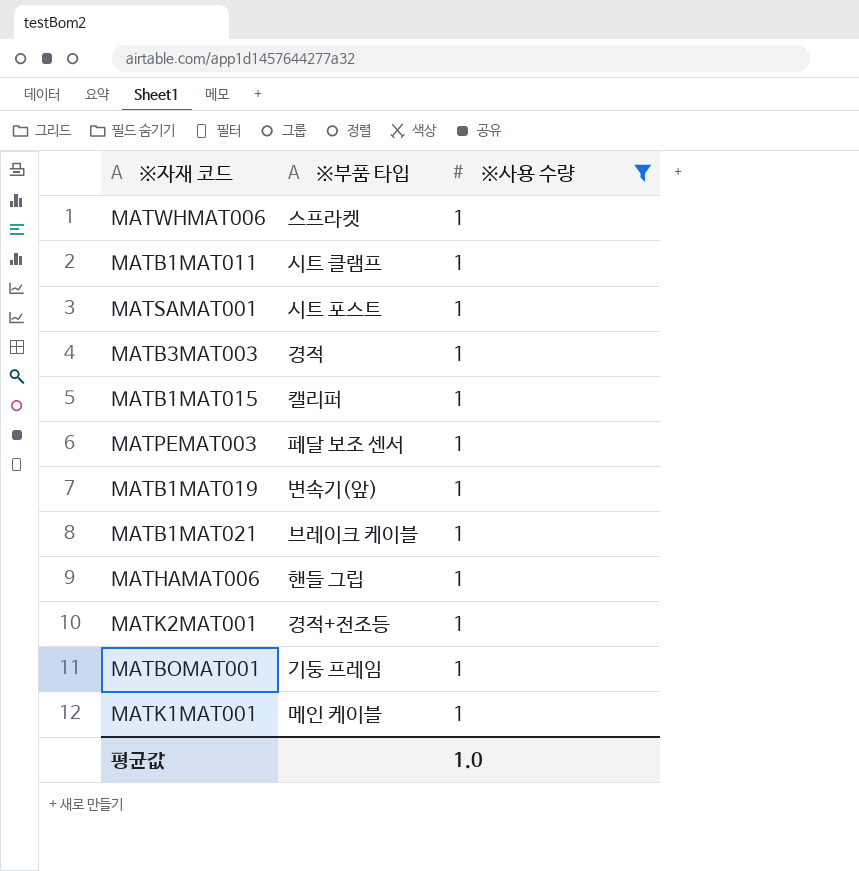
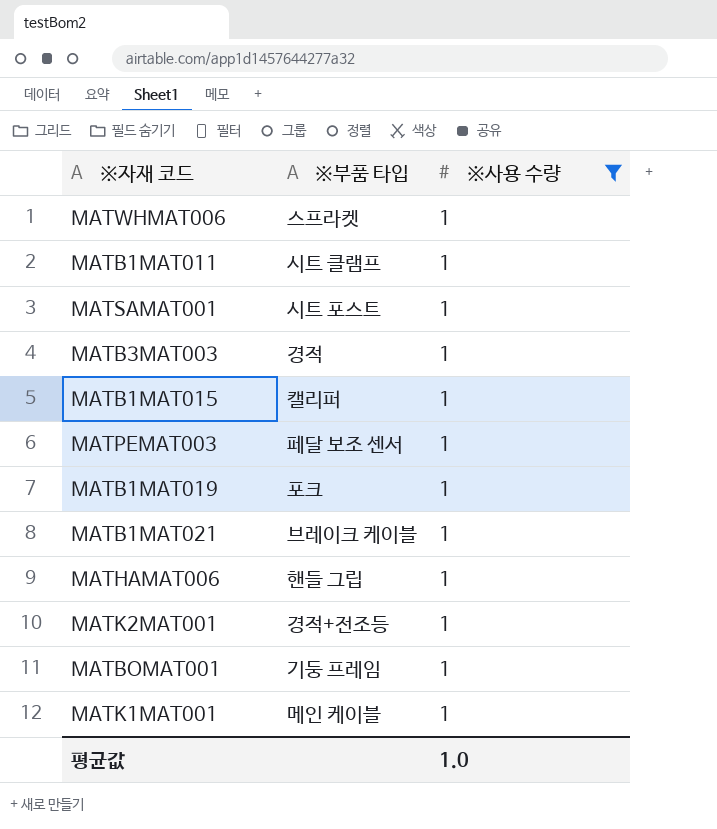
MATB1MAT019 | ※부품 타입: 변속기(앞) -> 포크

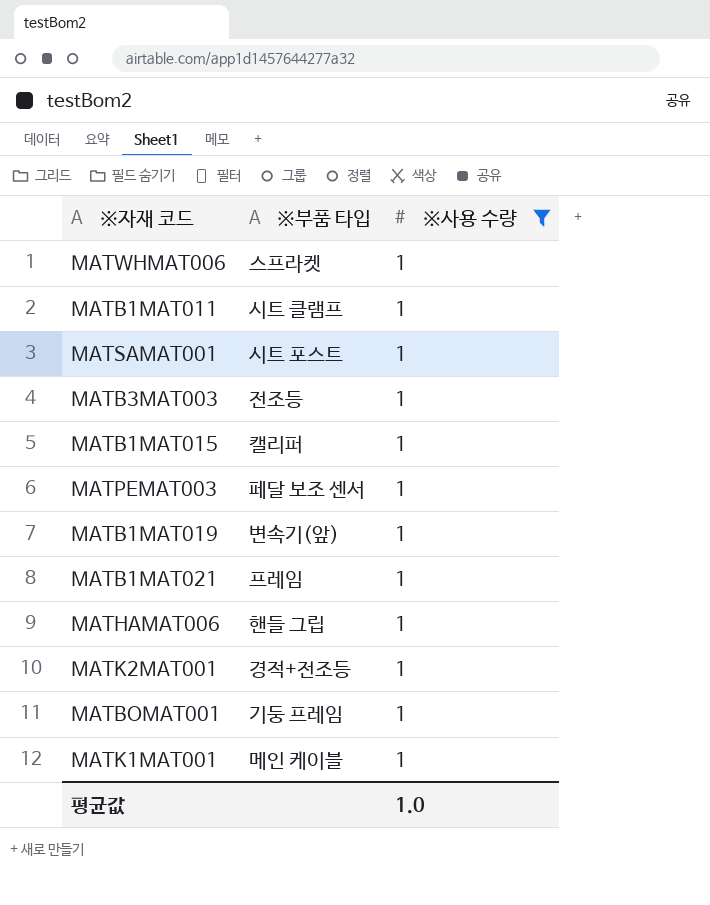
MATB3MAT003 | ※부품 타입: 경적 -> 전조등
MATB1MAT019 | ※부품 타입: 포크 -> 변속기(앞)
MATB1MAT021 | ※부품 타입: 브레이크 케이블 -> 프레임

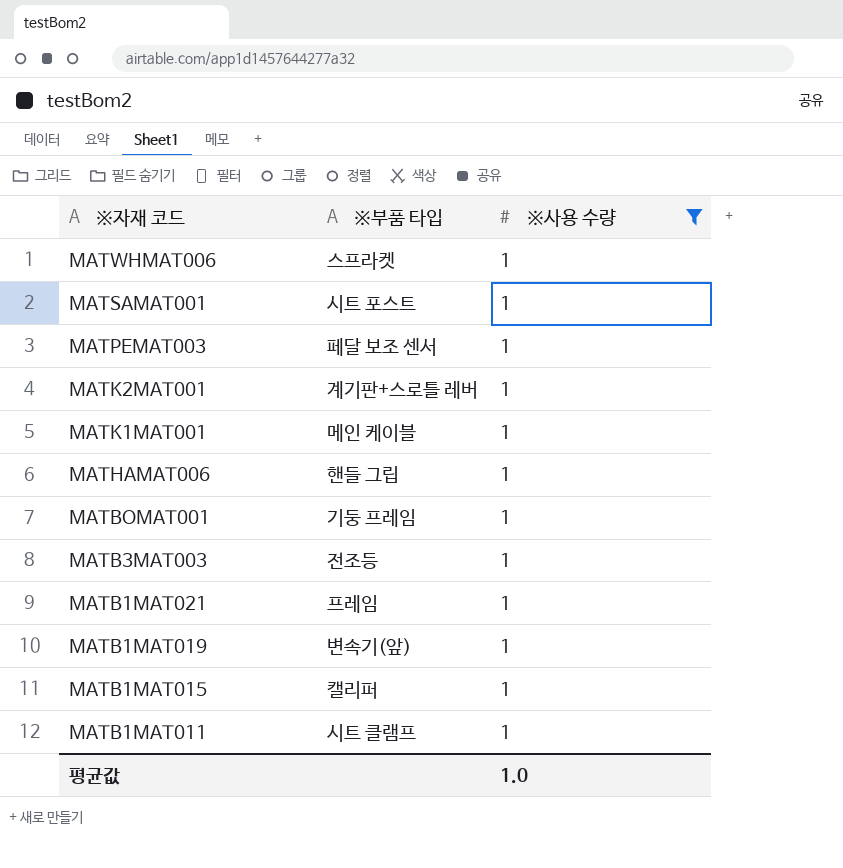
row order: none -> ※자재 코드 descending
MATK2MAT001 | ※부품 타입: 경적+전조등 -> 계기판+스로틀 레버

